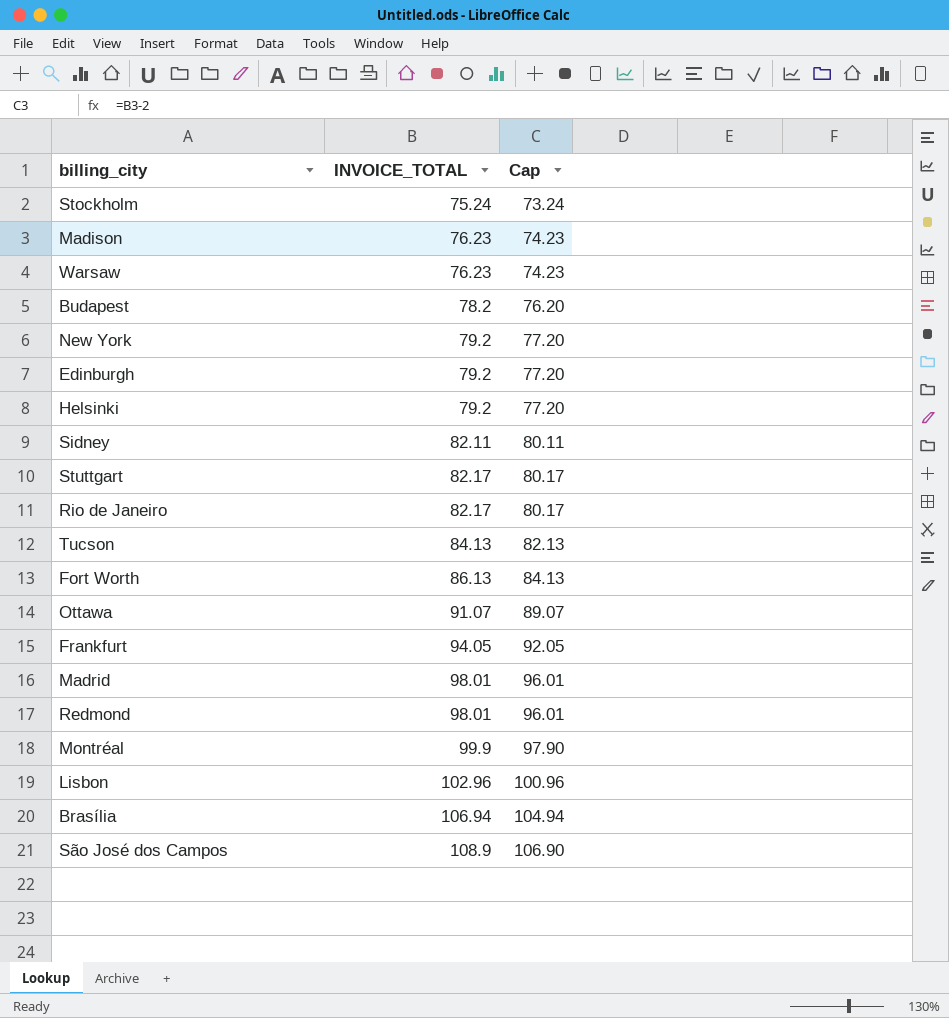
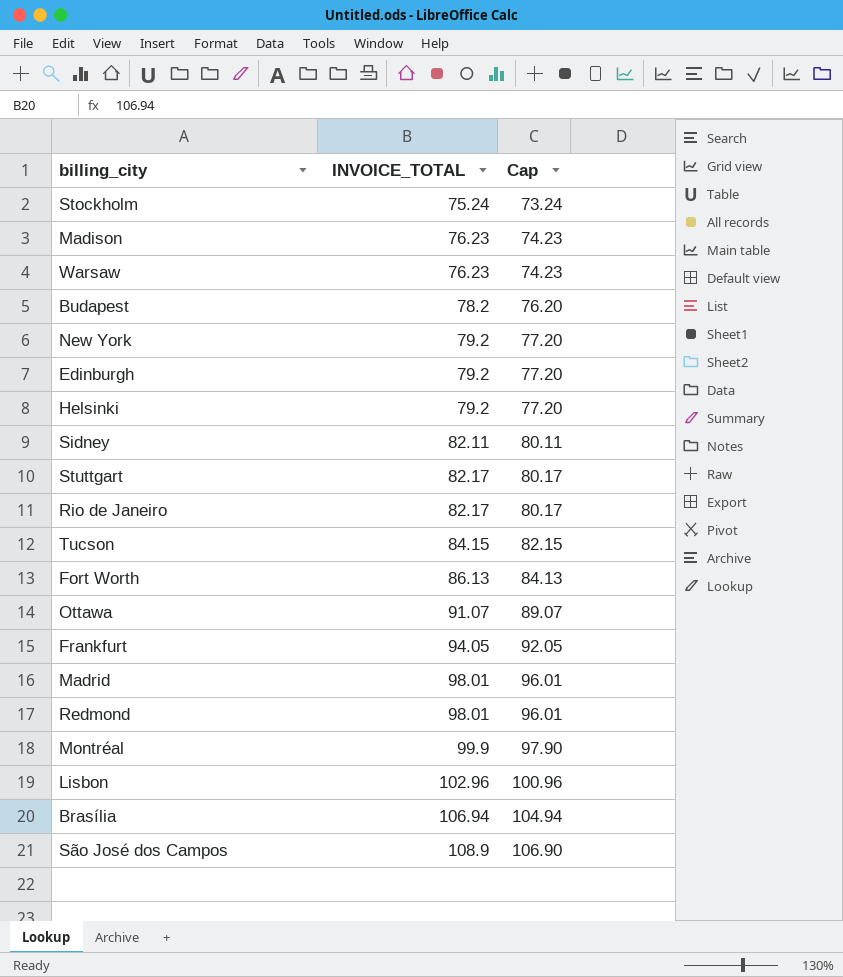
Tucson | INVOICE_TOTAL: 84.13 -> 84.15
Tucson | Cap: 82.13 -> 82.15

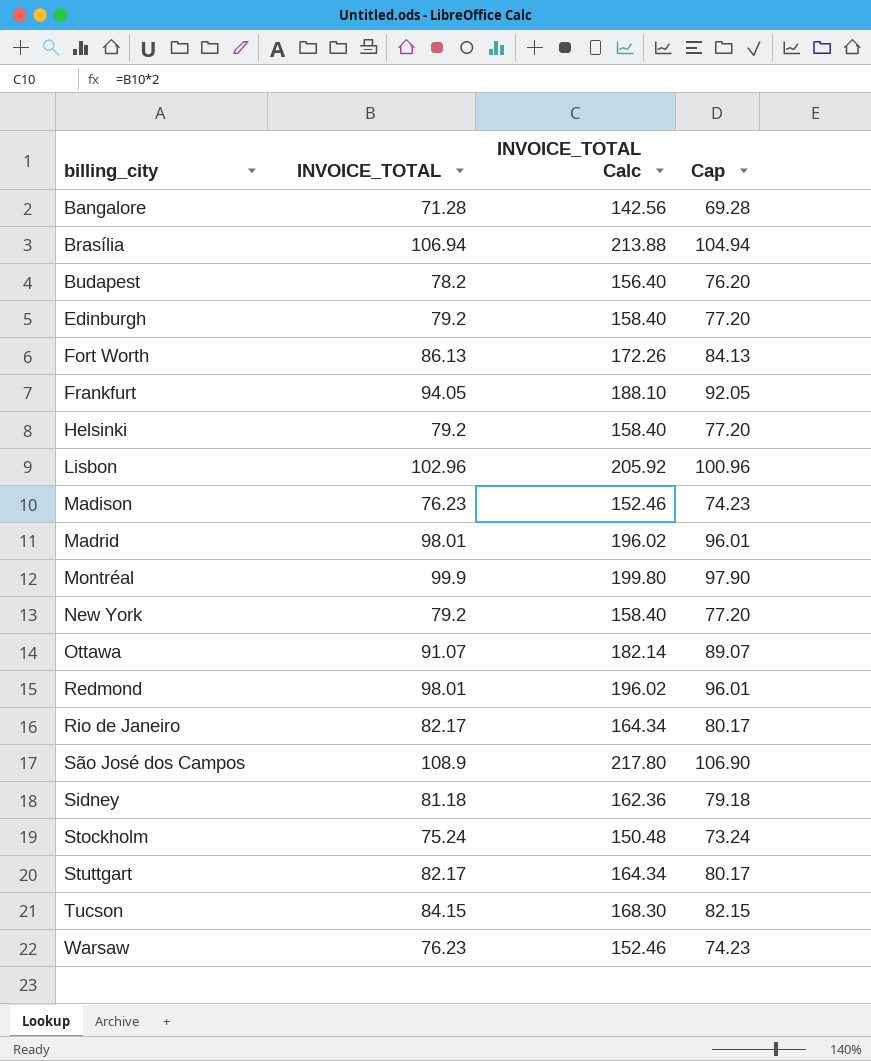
row order: INVOICE_TOTAL ascending -> billing_city ascending
column INVOICE_TOTAL Calc | formula: none -> [INVOICE_TOTAL] * 2
row Bangalore: none -> 71.28 | 142.56 | 69.28
Sidney | INVOICE_TOTAL: 82.11 -> 81.18
Sidney | Cap: 80.11 -> 79.18

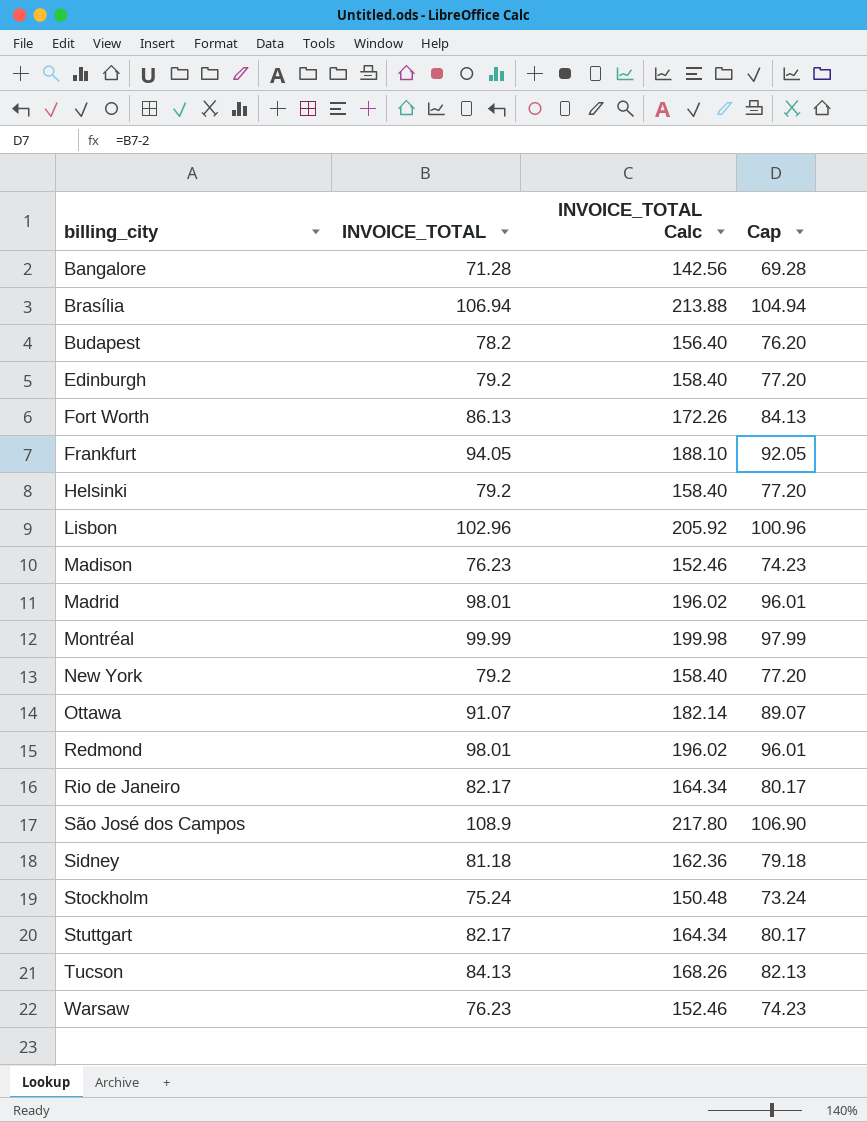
Montréal | INVOICE_TOTAL: 99.9 -> 99.99
Montréal | INVOICE_TOTAL Calc: 199.80 -> 199.98
Montréal | Cap: 97.90 -> 97.99
Tucson | INVOICE_TOTAL: 84.15 -> 84.13
Tucson | INVOICE_TOTAL Calc: 168.30 -> 168.26
Tucson | Cap: 82.15 -> 82.13

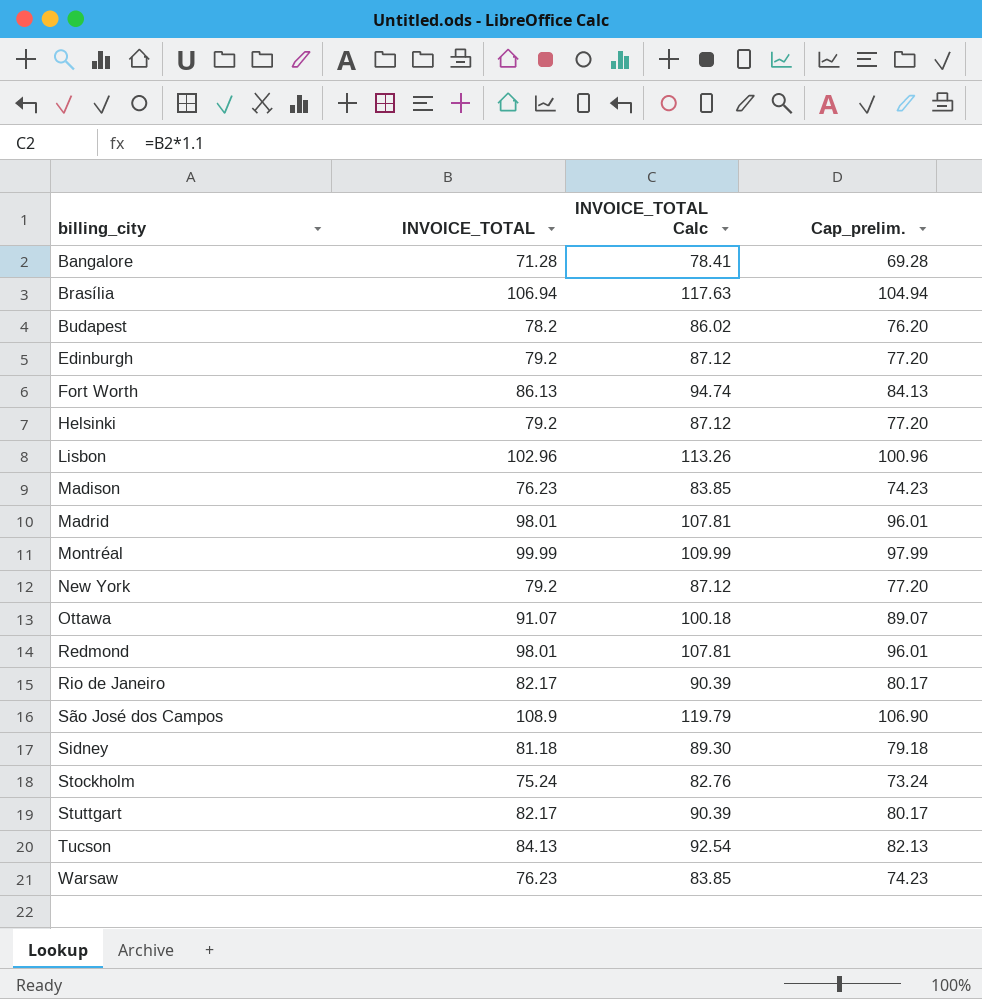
column INVOICE_TOTAL Calc | formula: [INVOICE_TOTAL] * 2 -> [INVOICE_TOTAL] * 1.1
column name: Cap -> Cap_prelim.
row Frankfurt: 94.05 | 188.10 | 92.05 -> none

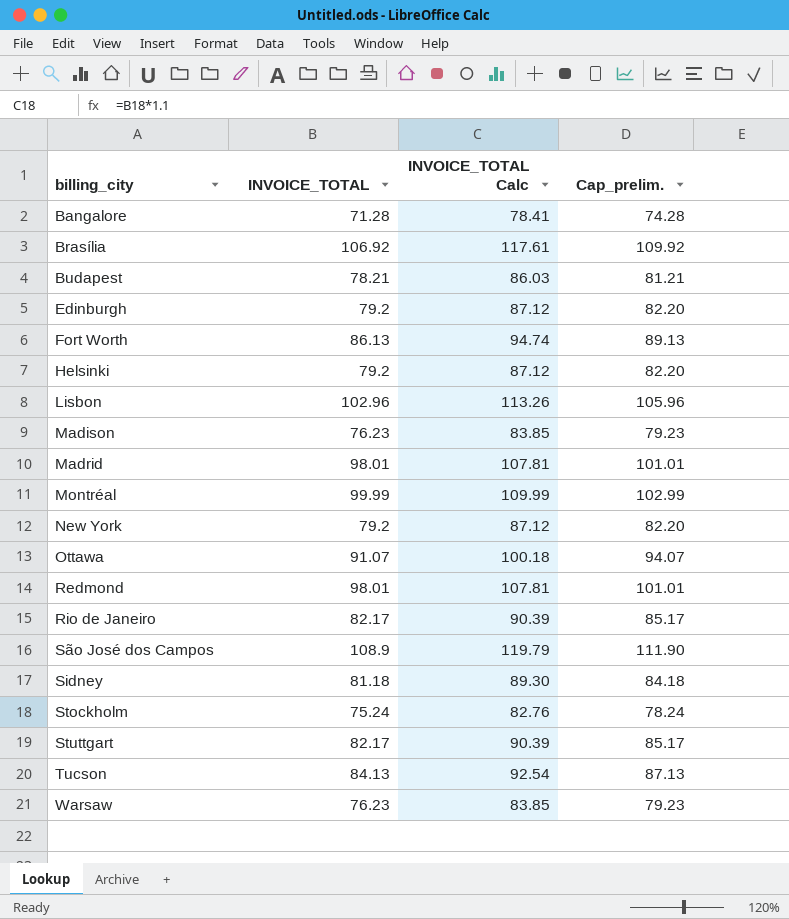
column Cap_prelim. | formula: [INVOICE_TOTAL] - 2 -> [INVOICE_TOTAL] + 3
Brasília | INVOICE_TOTAL: 106.94 -> 106.92
Brasília | INVOICE_TOTAL Calc: 117.63 -> 117.61
Budapest | INVOICE_TOTAL: 78.2 -> 78.21
Budapest | INVOICE_TOTAL Calc: 86.02 -> 86.03

